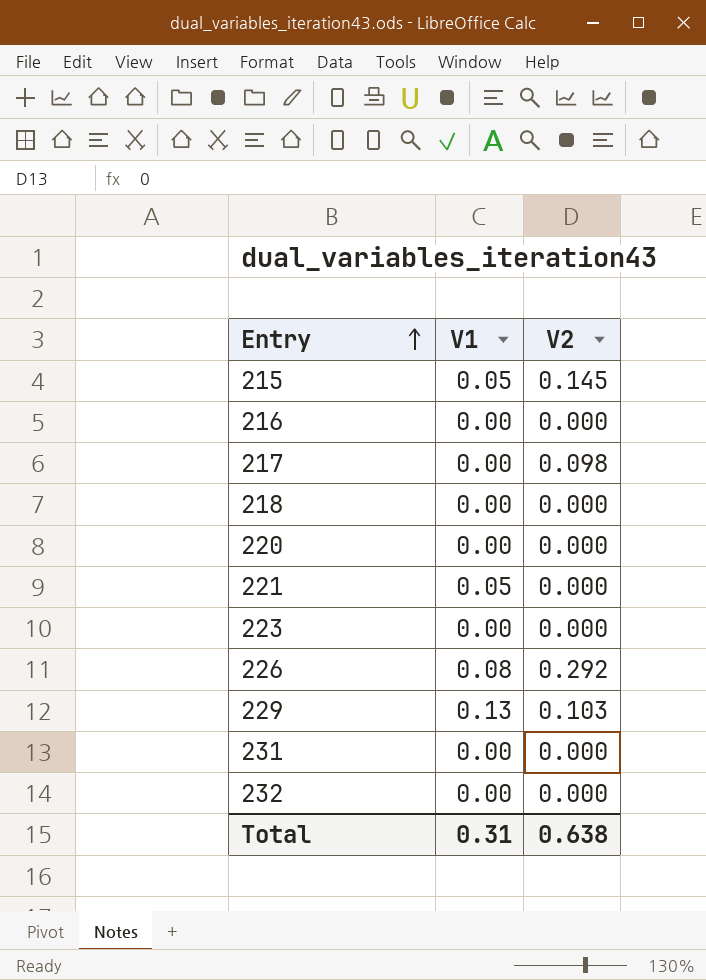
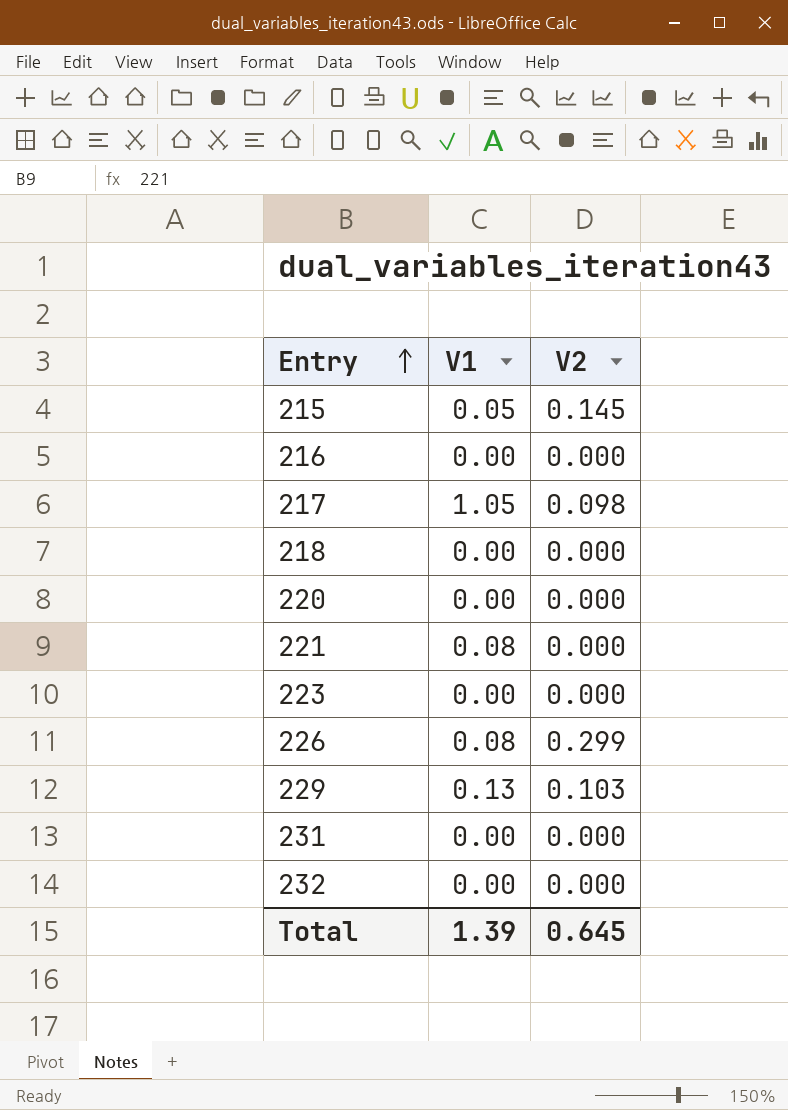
217 | V1: 0.00 -> 1.05
221 | V1: 0.05 -> 0.08
226 | V2: 0.292 -> 0.299
Total | V1: 0.31 -> 1.39
Total | V2: 0.638 -> 0.645

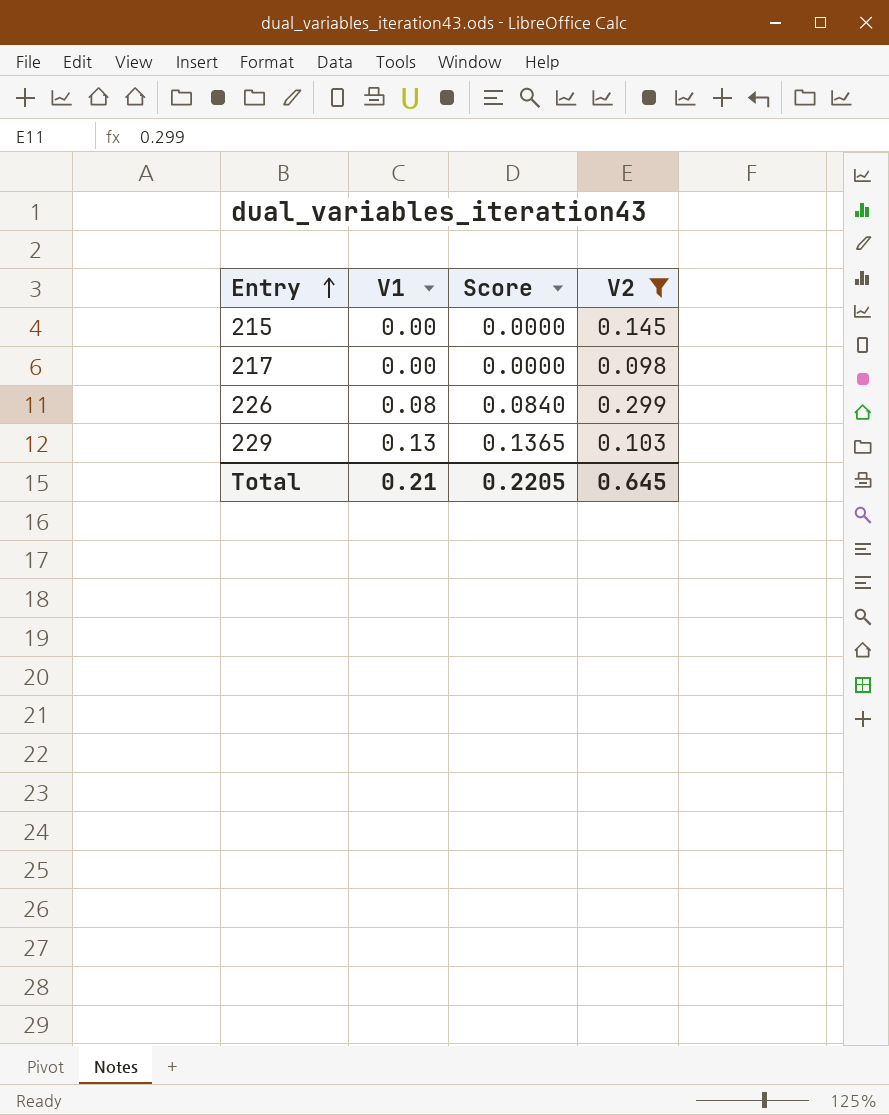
filter: none -> V2 != 0.000
column Score | formula: none -> [V1] * 1.05
215 | V1: 0.05 -> 0.00
217 | V1: 1.05 -> 0.00
Total | V1: 1.39 -> 0.21

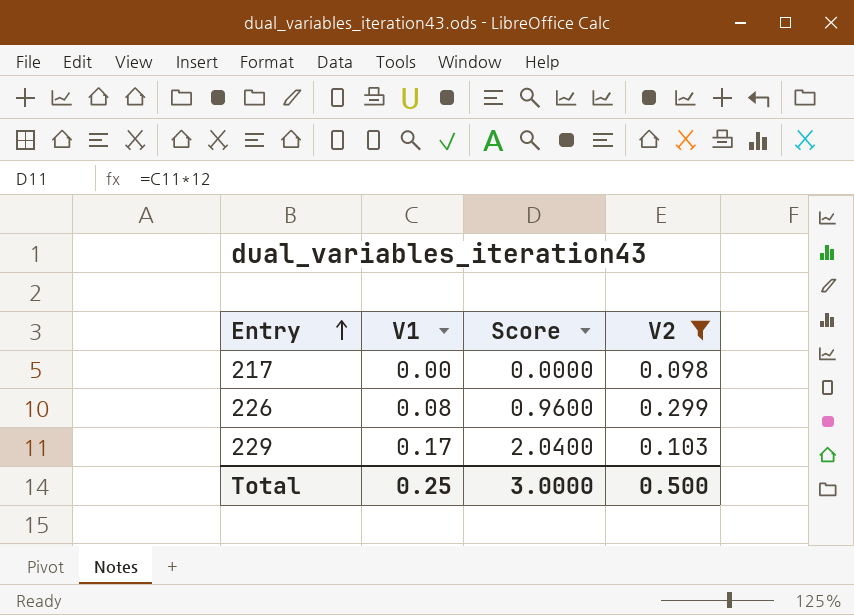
column Score | formula: [V1] * 1.05 -> [V1] * 12
row 215: 0.00 | 0.0000 | 0.145 -> none
229 | V1: 0.13 -> 0.17
Total | V1: 0.21 -> 0.25
Total | Score: 0.2205 -> 3.0000
Total | V2: 0.645 -> 0.500

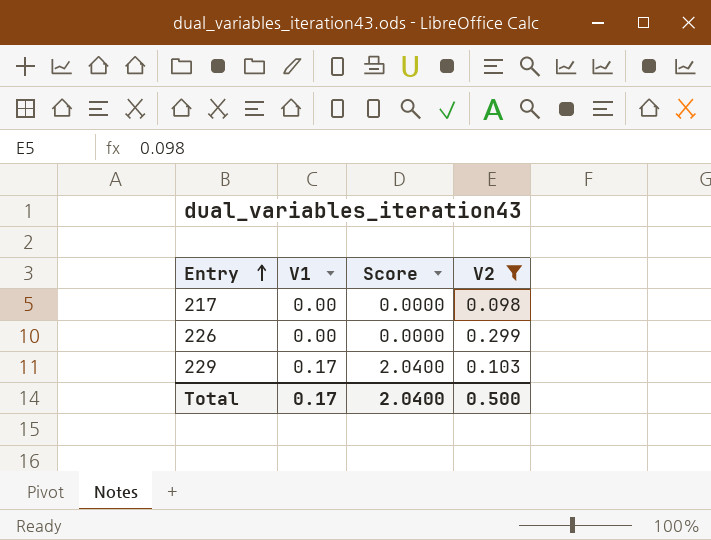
226 | V1: 0.08 -> 0.00
226 | Score: 0.9600 -> 0.0000
Total | V1: 0.25 -> 0.17
Total | Score: 3.0000 -> 2.0400

